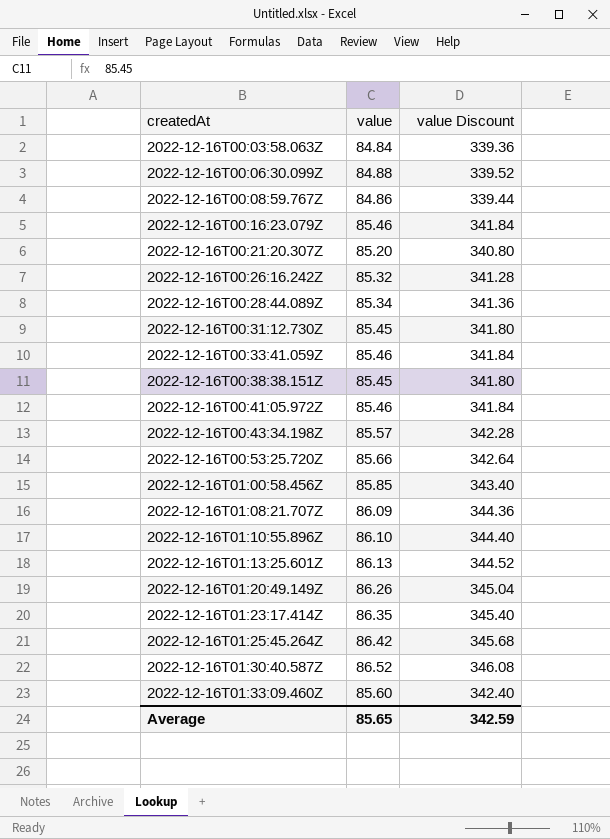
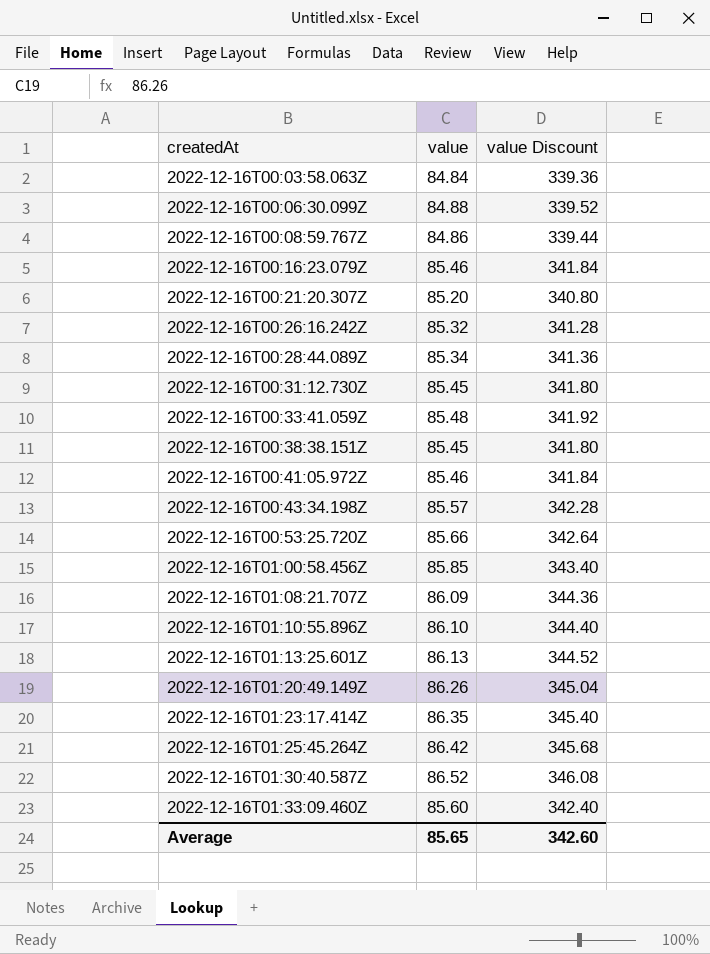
2022-12-16T00:33:41.059Z | value: 85.46 -> 85.48
2022-12-16T00:33:41.059Z | value Discount: 341.84 -> 341.92
Average | value Discount: 342.59 -> 342.60

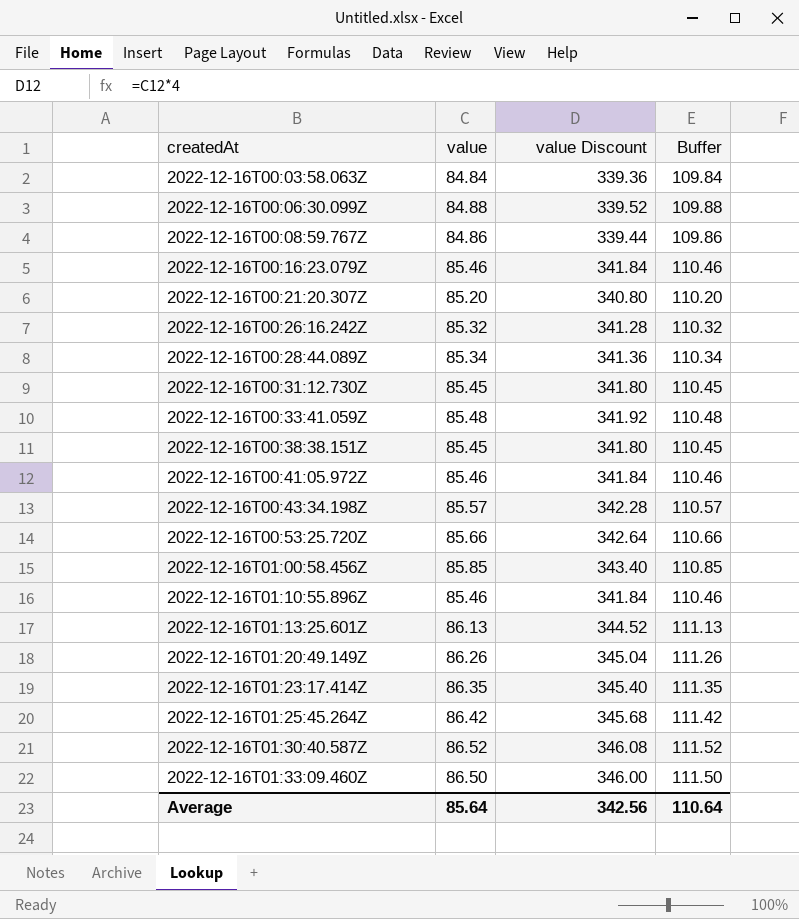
column Buffer | formula: none -> [value] + 25
row 2022-12-16T01:08:21.707Z: 86.09 | 344.36 -> none
2022-12-16T01:10:55.896Z | value: 86.10 -> 85.46
2022-12-16T01:10:55.896Z | value Discount: 344.40 -> 341.84
2022-12-16T01:33:09.460Z | value: 85.60 -> 86.50
2022-12-16T01:33:09.460Z | value Discount: 342.40 -> 346.00
Average | value: 85.65 -> 85.64
Average | value Discount: 342.60 -> 342.56

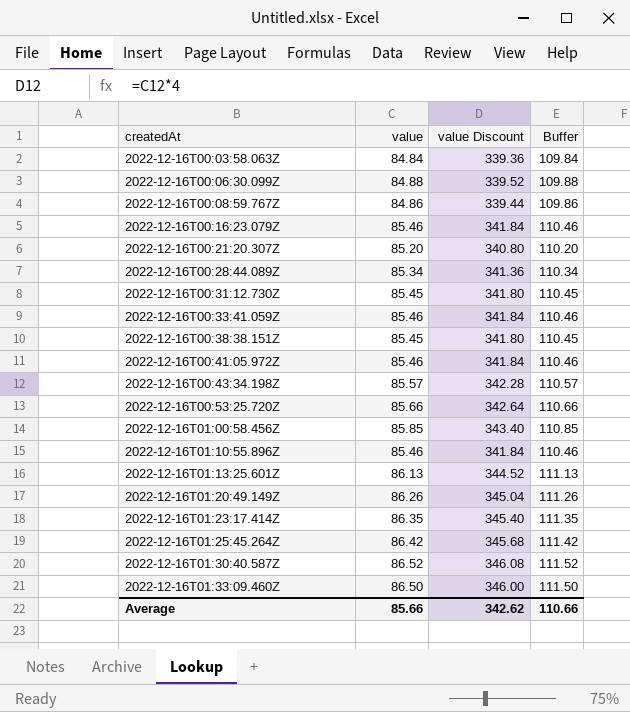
row 2022-12-16T00:26:16.242Z: 85.32 | 341.28 | 110.32 -> none
2022-12-16T00:33:41.059Z | value: 85.48 -> 85.46
2022-12-16T00:33:41.059Z | value Discount: 341.92 -> 341.84
2022-12-16T00:33:41.059Z | Buffer: 110.48 -> 110.46
Average | value: 85.64 -> 85.66
Average | value Discount: 342.56 -> 342.62
Average | Buffer: 110.64 -> 110.66

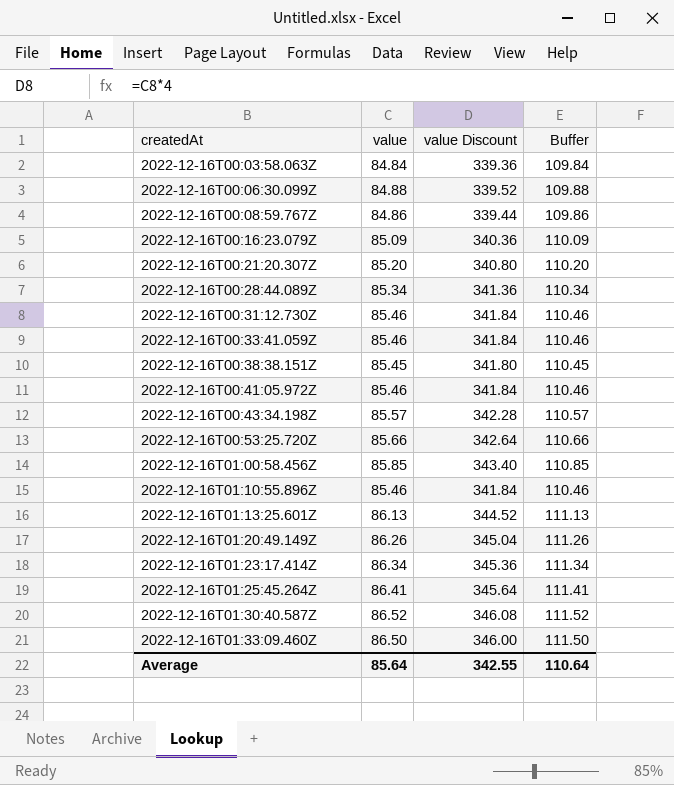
2022-12-16T00:16:23.079Z | value: 85.46 -> 85.09
2022-12-16T00:16:23.079Z | value Discount: 341.84 -> 340.36
2022-12-16T00:16:23.079Z | Buffer: 110.46 -> 110.09
2022-12-16T00:31:12.730Z | value: 85.45 -> 85.46
2022-12-16T00:31:12.730Z | value Discount: 341.80 -> 341.84
2022-12-16T00:31:12.730Z | Buffer: 110.45 -> 110.46
2022-12-16T01:23:17.414Z | value: 86.35 -> 86.34
2022-12-16T01:23:17.414Z | value Discount: 345.40 -> 345.36
2022-12-16T01:23:17.414Z | Buffer: 111.35 -> 111.34
2022-12-16T01:25:45.264Z | value: 86.42 -> 86.41
2022-12-16T01:25:45.264Z | value Discount: 345.68 -> 345.64
2022-12-16T01:25:45.264Z | Buffer: 111.42 -> 111.41
Average | value: 85.66 -> 85.64
Average | value Discount: 342.62 -> 342.55
Average | Buffer: 110.66 -> 110.64

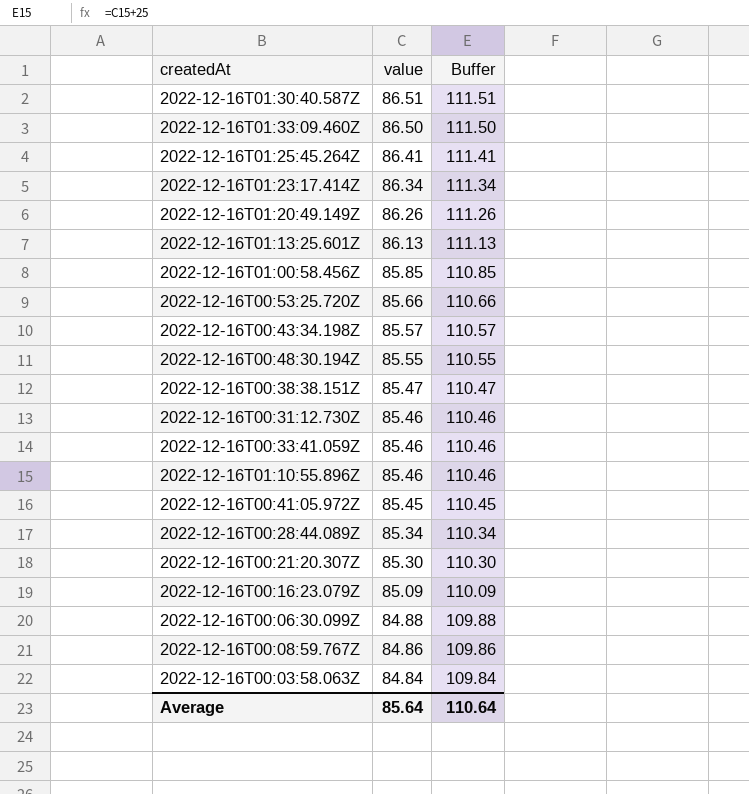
row order: createdAt ascending -> value descending
column value Discount | formula: [value] * 4 -> none
2022-12-16T01:30:40.587Z | value: 86.52 -> 86.51
2022-12-16T01:30:40.587Z | Buffer: 111.52 -> 111.51
row 2022-12-16T00:48:30.194Z: none -> 85.55 | 110.55
2022-12-16T00:38:38.151Z | value: 85.45 -> 85.47
2022-12-16T00:38:38.151Z | Buffer: 110.45 -> 110.47
2022-12-16T00:41:05.972Z | value: 85.46 -> 85.45
2022-12-16T00:41:05.972Z | Buffer: 110.46 -> 110.45
2022-12-16T00:21:20.307Z | value: 85.20 -> 85.30
2022-12-16T00:21:20.307Z | Buffer: 110.20 -> 110.30

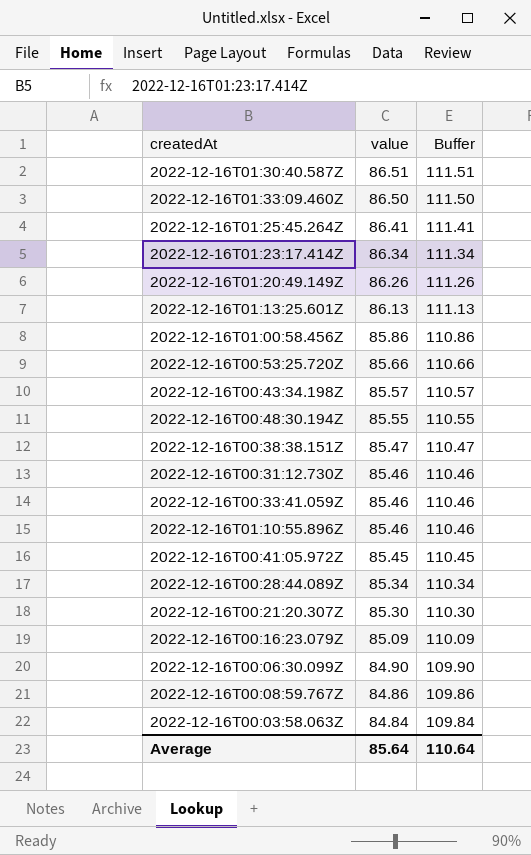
2022-12-16T01:00:58.456Z | value: 85.85 -> 85.86
2022-12-16T01:00:58.456Z | Buffer: 110.85 -> 110.86
2022-12-16T00:06:30.099Z | value: 84.88 -> 84.90
2022-12-16T00:06:30.099Z | Buffer: 109.88 -> 109.90

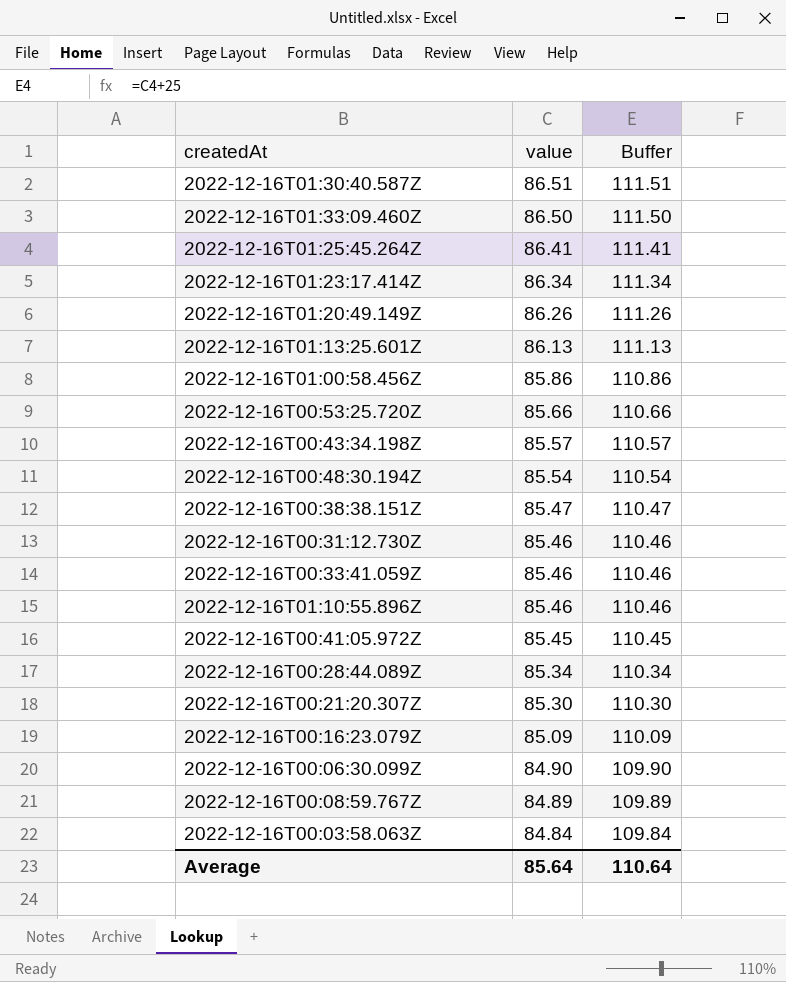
2022-12-16T00:48:30.194Z | value: 85.55 -> 85.54
2022-12-16T00:48:30.194Z | Buffer: 110.55 -> 110.54
2022-12-16T00:08:59.767Z | value: 84.86 -> 84.89
2022-12-16T00:08:59.767Z | Buffer: 109.86 -> 109.89

